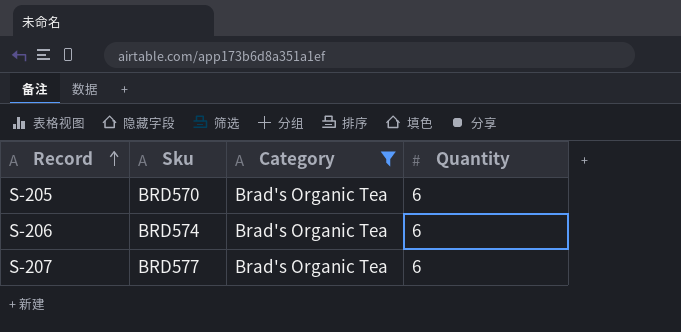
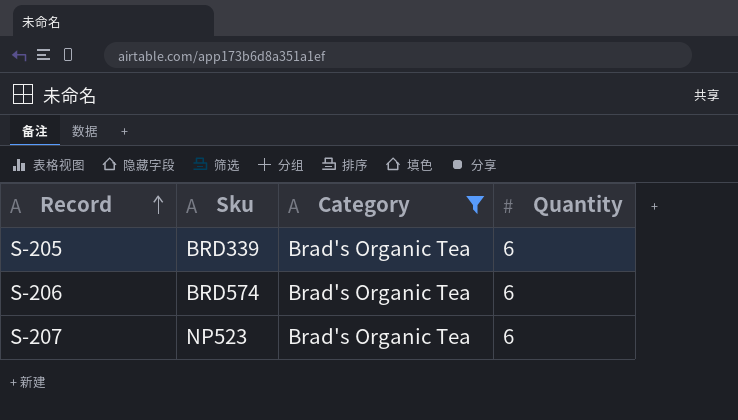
S-205 | Sku: BRD570 -> BRD339
S-207 | Sku: BRD577 -> NP523

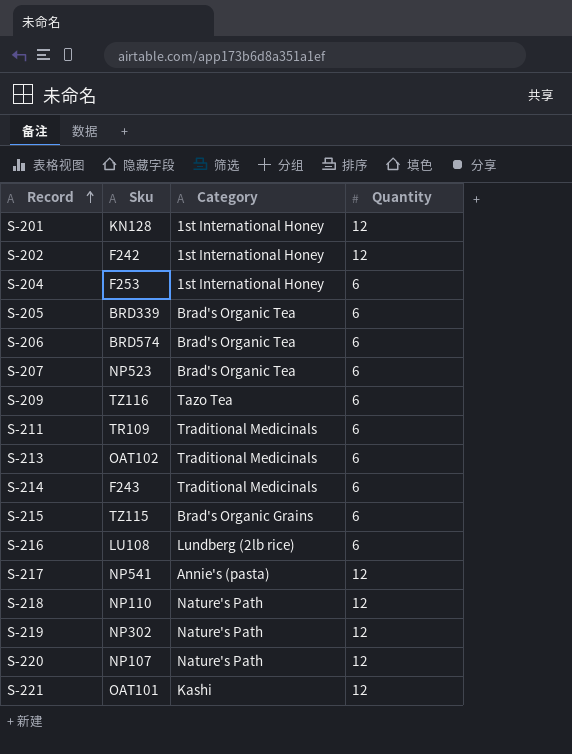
filter: Category = Brad's Organic Tea -> none

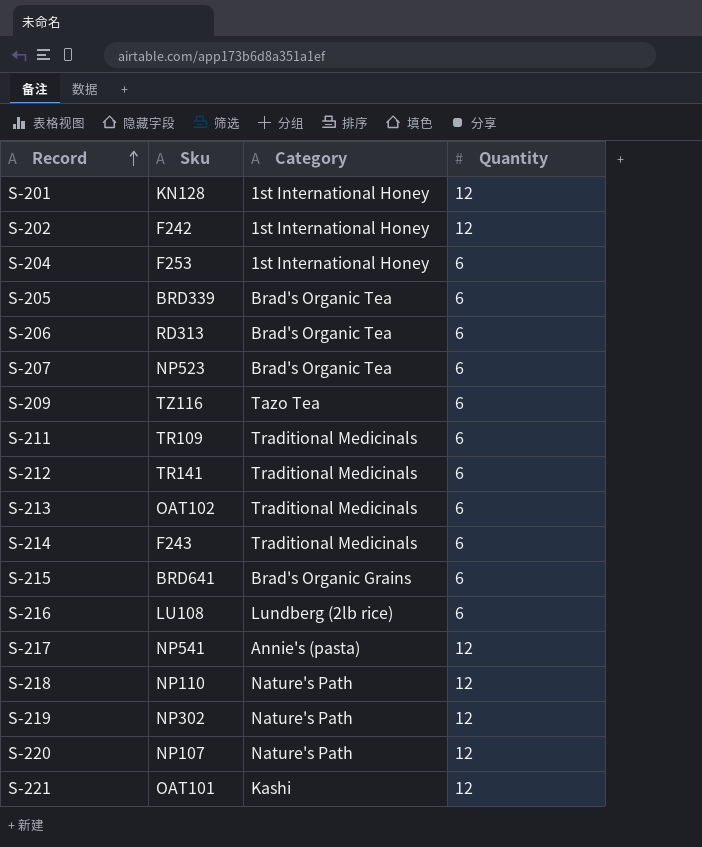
S-206 | Sku: BRD574 -> RD313
row S-212: none -> TR141 | Traditional Medicinals | 6
S-215 | Sku: TZ115 -> BRD641

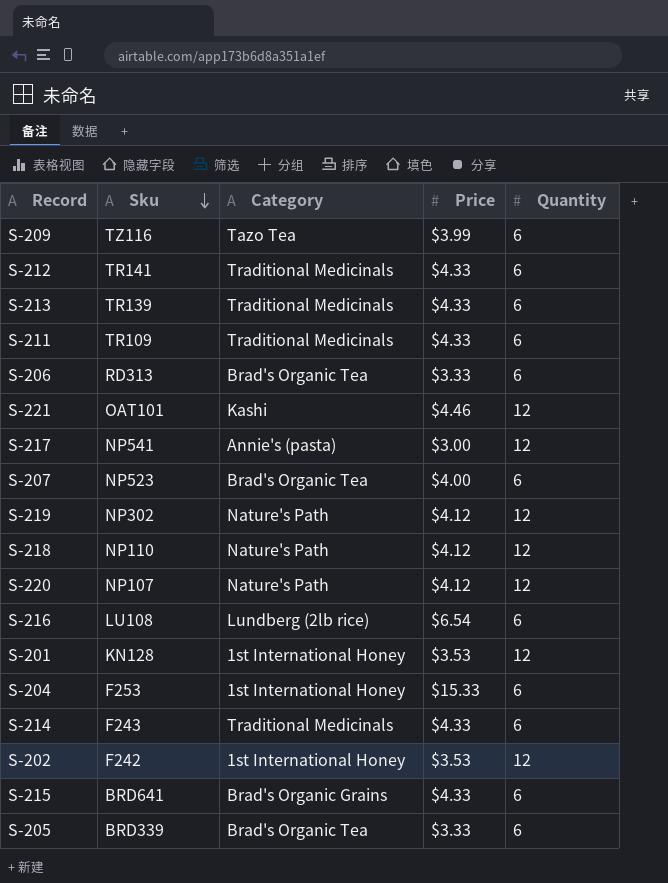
row order: Record ascending -> Sku descending
column Price | position: none -> 4
S-213 | Sku: OAT102 -> TR139

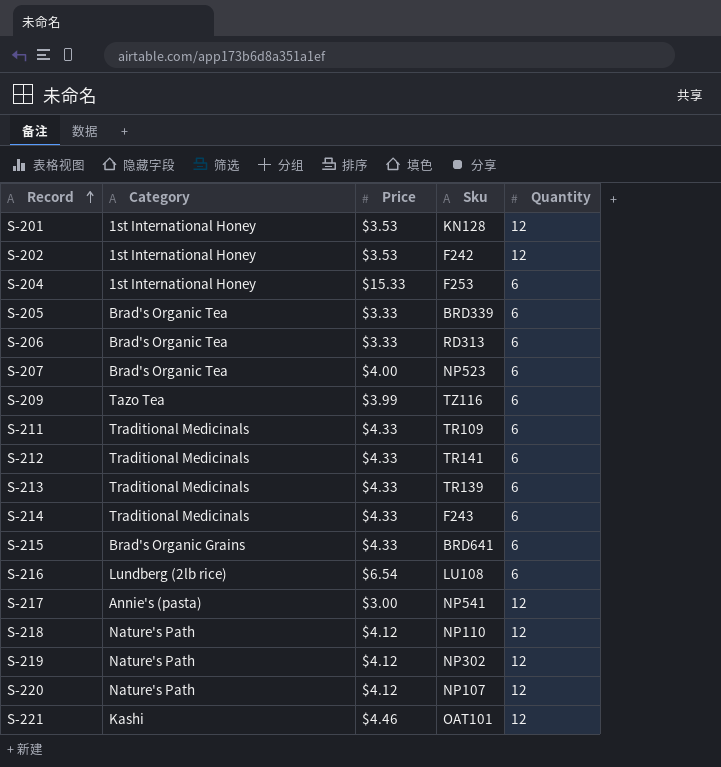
row order: Sku descending -> Record ascending
column Sku | position: 2 -> 4

